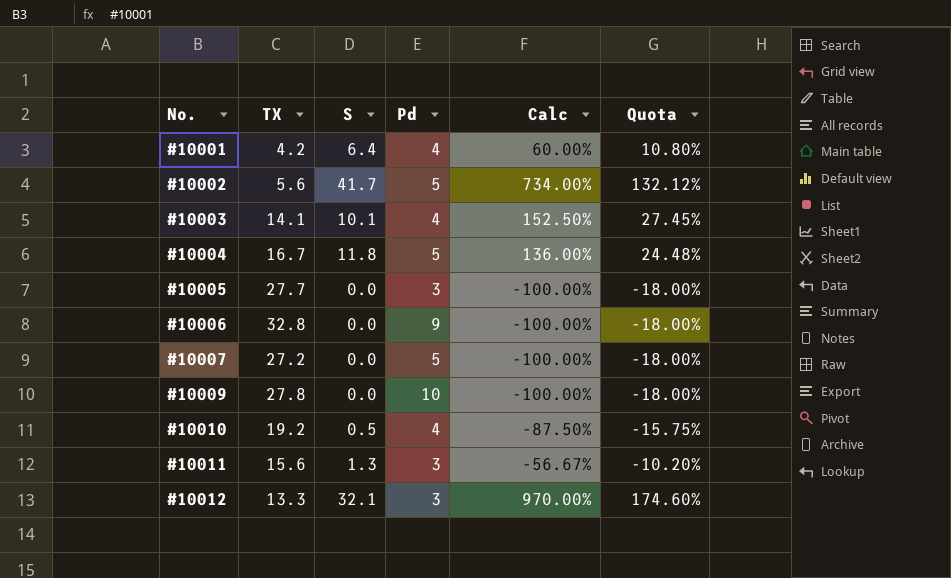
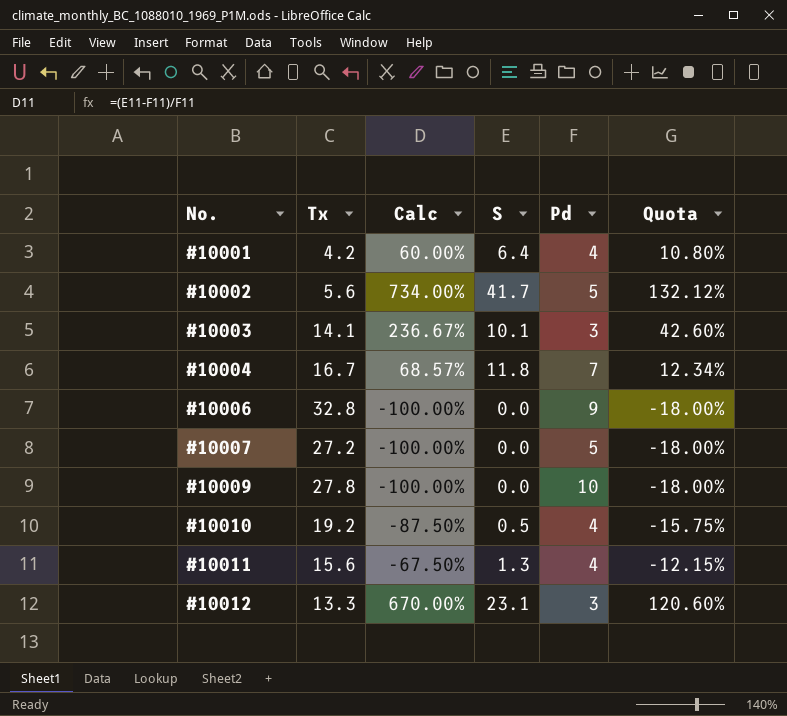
column name: TX -> Tx
column Calc | position: 5 -> 3
row #10005: 27.7 | 0.0 | 3 | -100.00% | -18.00% -> none
#10003 | Calc: 152.50% -> 236.67%
#10003 | Pd: 4 -> 3
#10003 | Quota: 27.45% -> 42.60%
#10004 | Calc: 136.00% -> 68.57%
#10004 | Pd: 5 -> 7
#10004 | Quota: 24.48% -> 12.34%
#10011 | Calc: -56.67% -> -67.50%
#10011 | Pd: 3 -> 4
#10011 | Quota: -10.20% -> -12.15%
#10012 | Calc: 970.00% -> 670.00%
#10012 | S: 32.1 -> 23.1
#10012 | Quota: 174.60% -> 120.60%

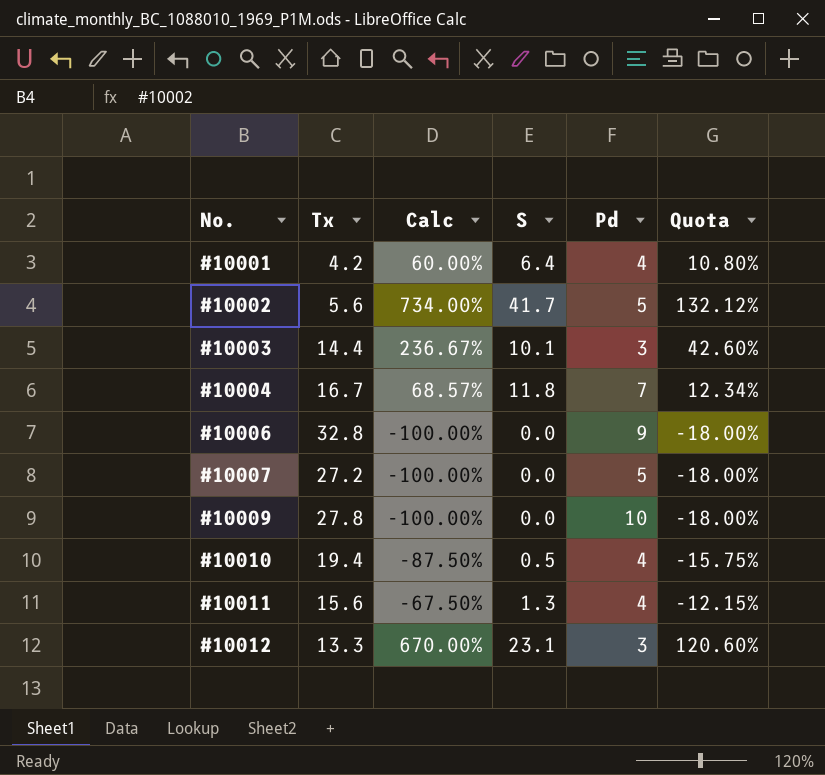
#10003 | Tx: 14.1 -> 14.4
#10010 | Tx: 19.2 -> 19.4

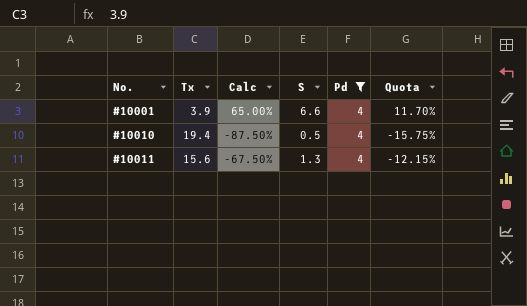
filter: none -> Pd = 4
#10001 | Tx: 4.2 -> 3.9
#10001 | Calc: 60.00% -> 65.00%
#10001 | S: 6.4 -> 6.6
#10001 | Quota: 10.80% -> 11.70%

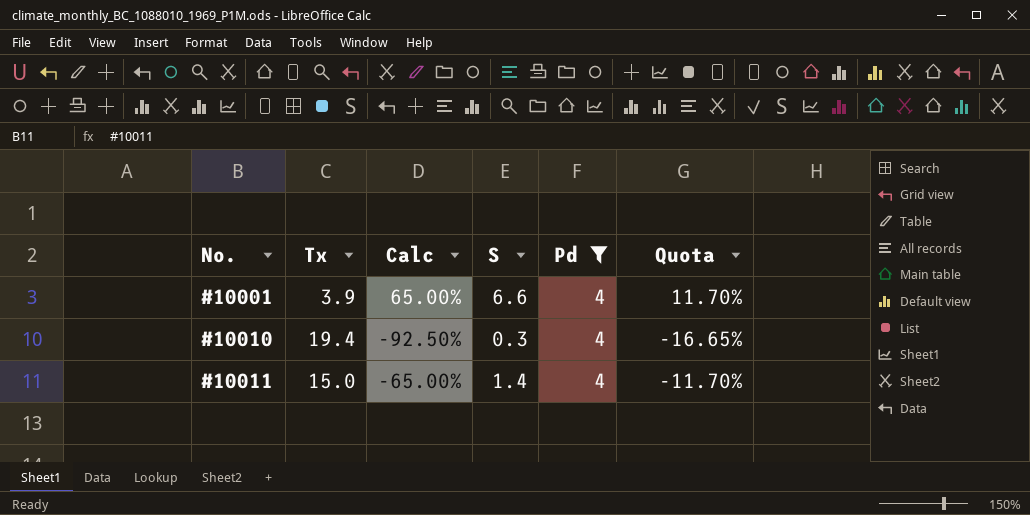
#10010 | Calc: -87.50% -> -92.50%
#10010 | S: 0.5 -> 0.3
#10010 | Quota: -15.75% -> -16.65%
#10011 | Tx: 15.6 -> 15.0
#10011 | Calc: -67.50% -> -65.00%
#10011 | S: 1.3 -> 1.4
#10011 | Quota: -12.15% -> -11.70%

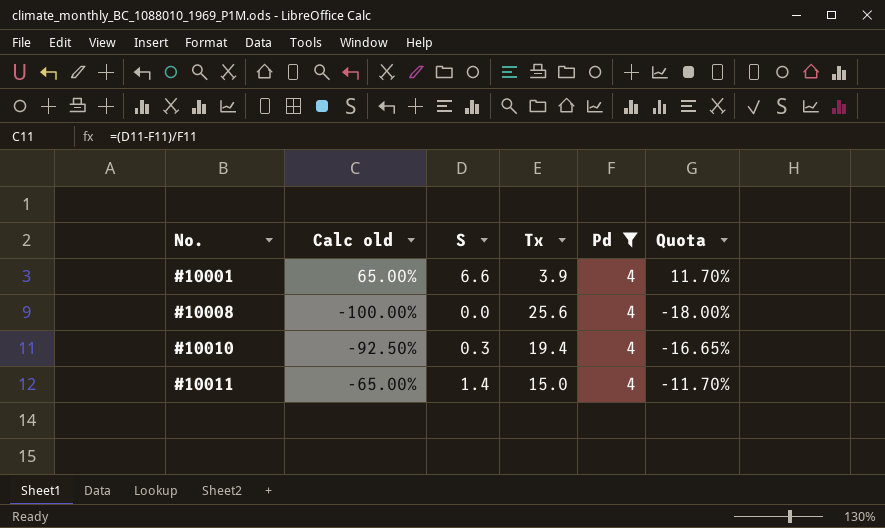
column name: Calc -> Calc old
column Tx | position: 2 -> 4
row #10008: none -> -100.00% | 0.0 | 25.6 | 4 | -18.00%

